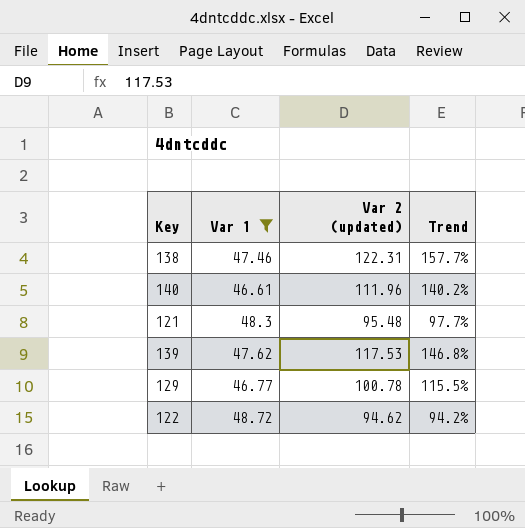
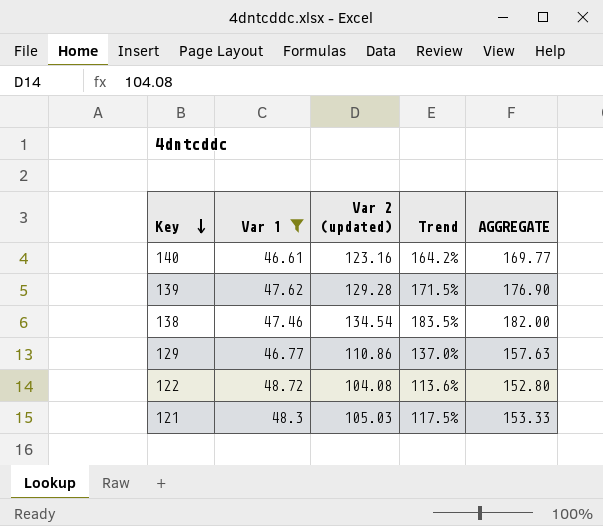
row order: none -> Key descending
column AGGREGATE | formula: none -> [Var 1] + [Var 2 (updated)]
140 | Var 2 (updated): 111.96 -> 123.16
140 | Trend: 140.2% -> 164.2%
139 | Var 2 (updated): 117.53 -> 129.28
139 | Trend: 146.8% -> 171.5%
138 | Var 2 (updated): 122.31 -> 134.54
138 | Trend: 157.7% -> 183.5%
129 | Var 2 (updated): 100.78 -> 110.86
129 | Trend: 115.5% -> 137.0%
122 | Var 2 (updated): 94.62 -> 104.08
122 | Trend: 94.2% -> 113.6%
121 | Var 2 (updated): 95.48 -> 105.03
121 | Trend: 97.7% -> 117.5%

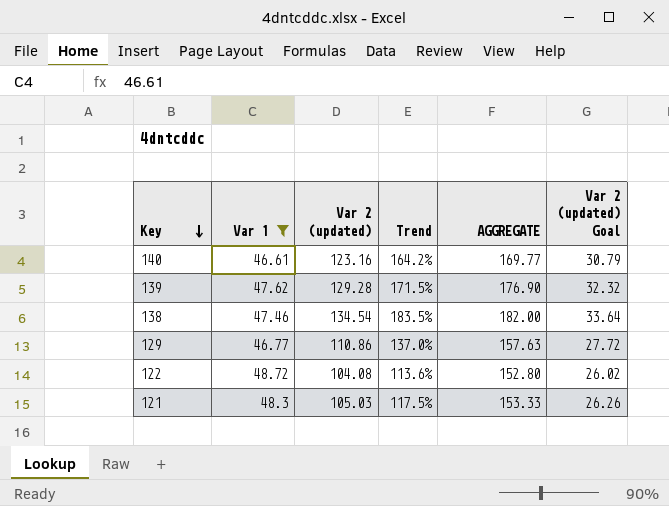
column Var 2 (updated) Goal | formula: none -> [Var 2 (updated)] * 0.25

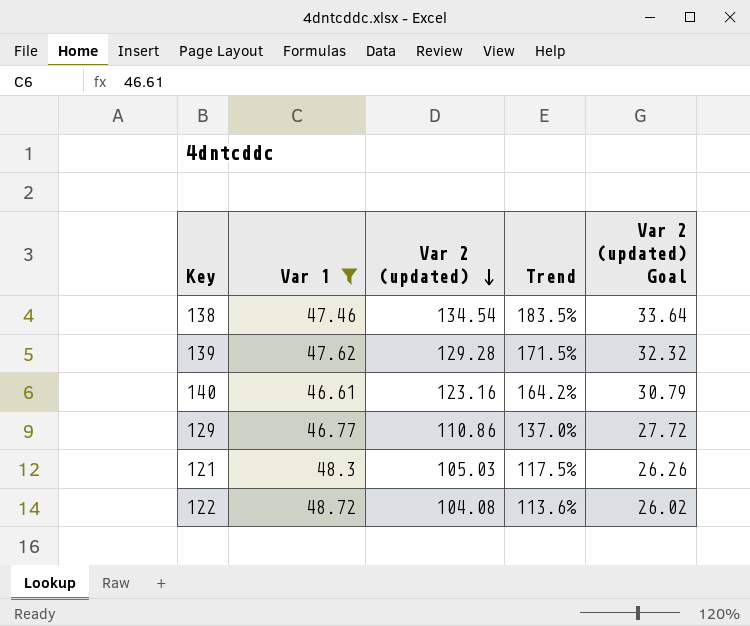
row order: Key descending -> Var 2 (updated) descending
column AGGREGATE | formula: [Var 1] + [Var 2 (updated)] -> none

